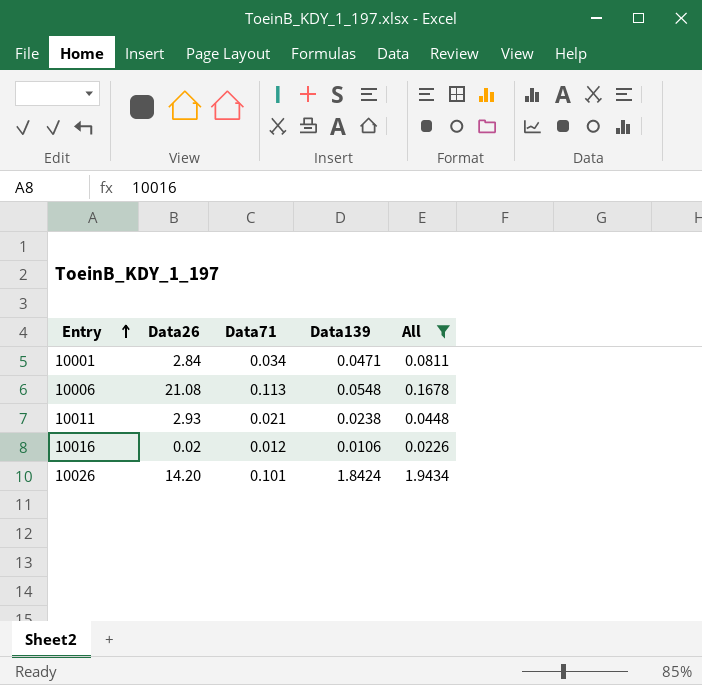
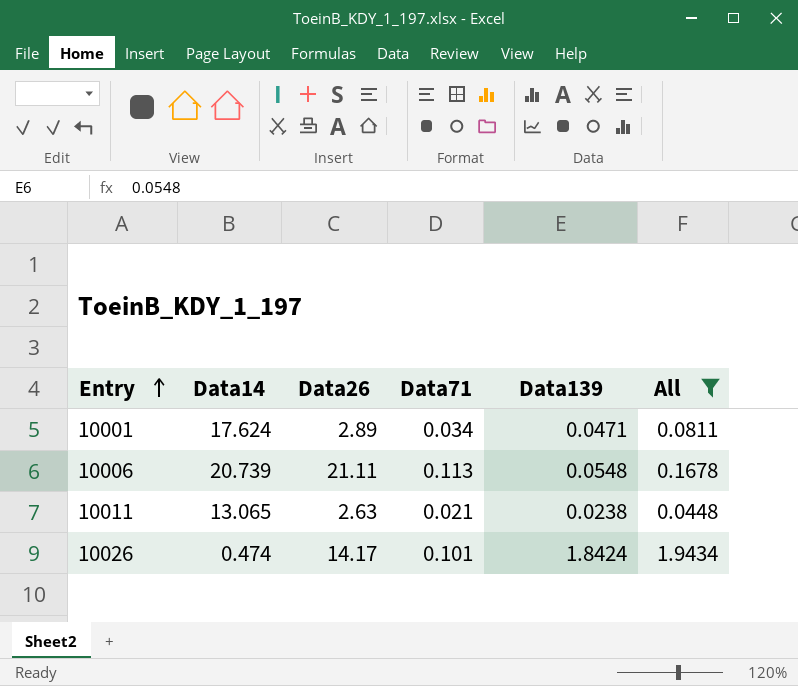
column Data14 | position: none -> 2
row 10016: 0.02 | 0.012 | 0.0106 | 0.0226 -> none
10001 | Data26: 2.84 -> 2.89
10006 | Data26: 21.08 -> 21.11
10011 | Data26: 2.93 -> 2.63
10026 | Data26: 14.20 -> 14.17

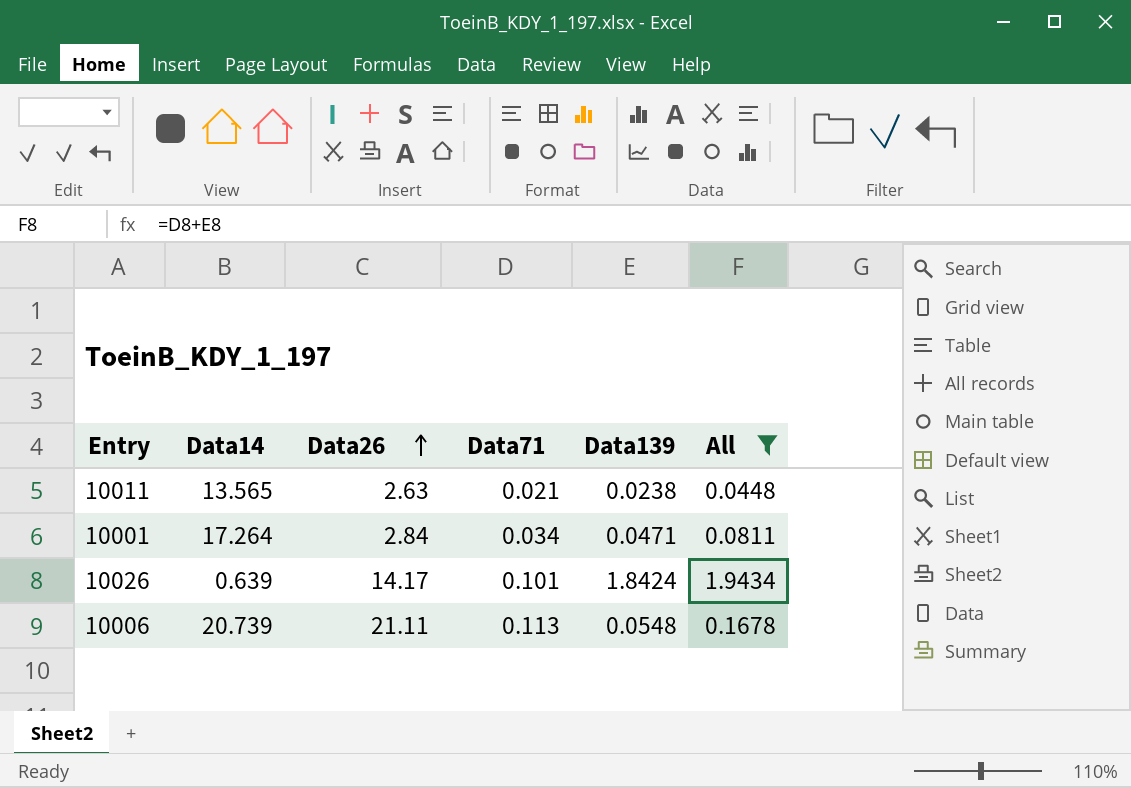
row order: Entry ascending -> Data26 ascending
10011 | Data14: 13.065 -> 13.565
10001 | Data14: 17.624 -> 17.264
10001 | Data26: 2.89 -> 2.84
10026 | Data14: 0.474 -> 0.639

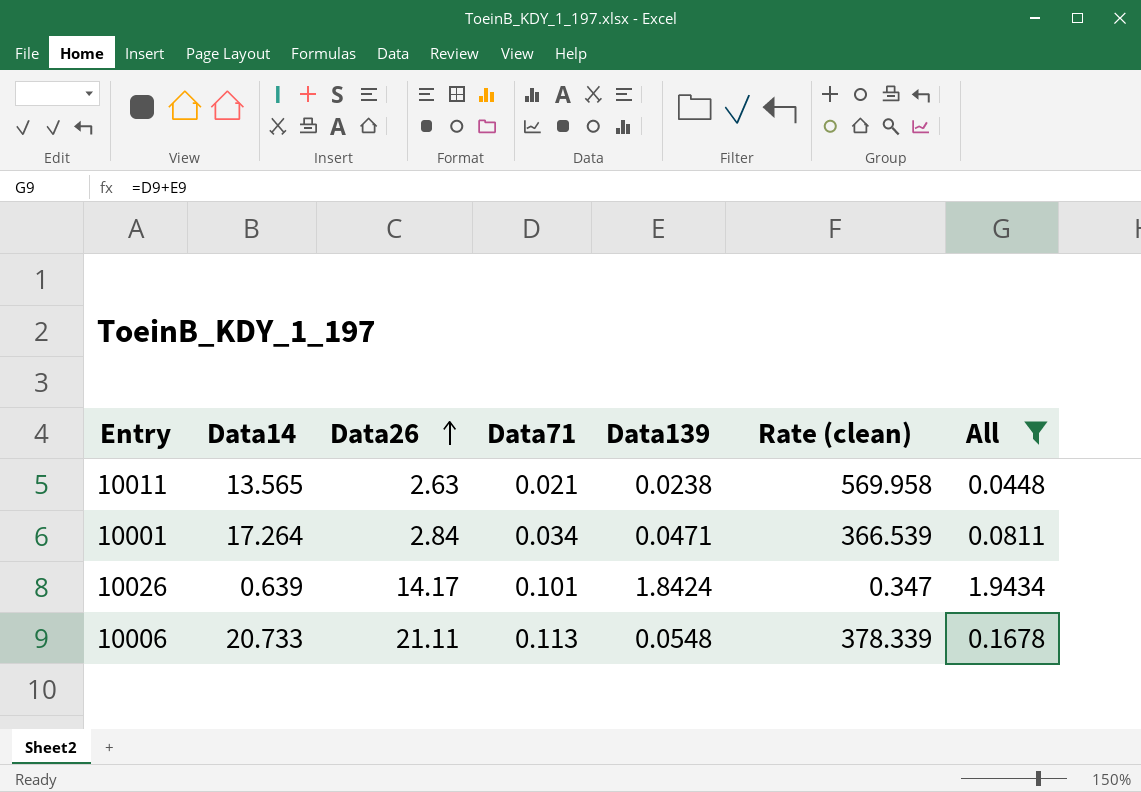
column Rate (clean) | formula: none -> [Data14] / [Data139]
10006 | Data14: 20.739 -> 20.733

